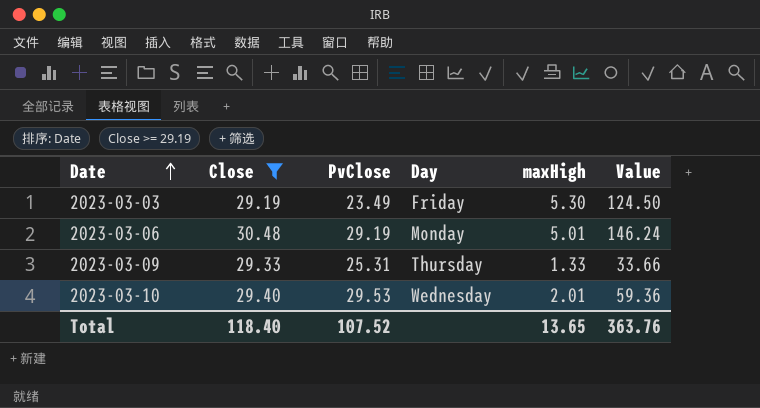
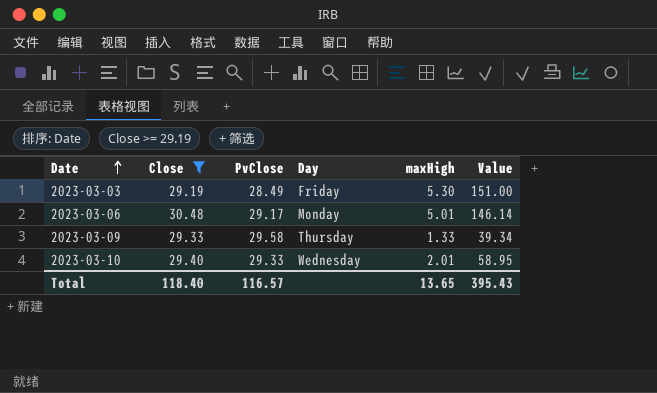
2023-03-03 | PvClose: 23.49 -> 28.49
2023-03-03 | Value: 124.50 -> 151.00
2023-03-06 | PvClose: 29.19 -> 29.17
2023-03-06 | Value: 146.24 -> 146.14
2023-03-09 | PvClose: 25.31 -> 29.58
2023-03-09 | Value: 33.66 -> 39.34
2023-03-10 | PvClose: 29.53 -> 29.33
2023-03-10 | Value: 59.36 -> 58.95
Total | PvClose: 107.52 -> 116.57
Total | Value: 363.76 -> 395.43

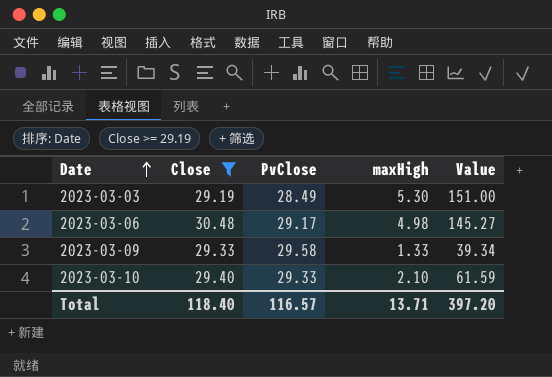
column Day | position: 4 -> none
2023-03-06 | maxHigh: 5.01 -> 4.98
2023-03-06 | Value: 146.14 -> 145.27
2023-03-10 | maxHigh: 2.01 -> 2.10
2023-03-10 | Value: 58.95 -> 61.59
Total | maxHigh: 13.65 -> 13.71
Total | Value: 395.43 -> 397.20

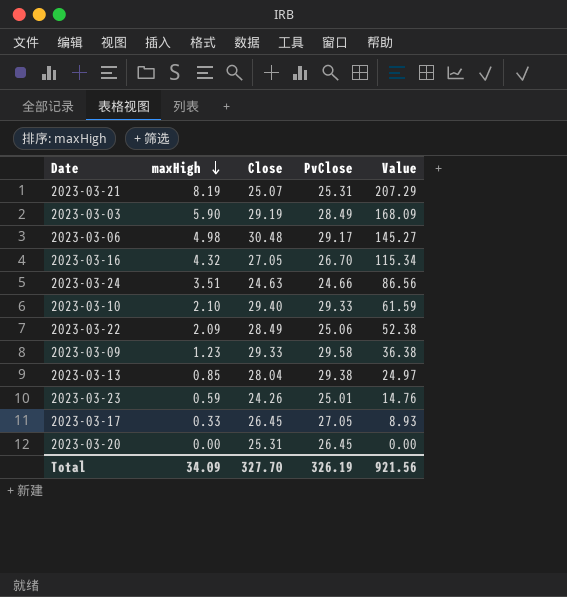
filter: Close >= 29.19 -> none
row order: Date ascending -> maxHigh descending
column maxHigh | position: 4 -> 2
2023-03-03 | maxHigh: 5.30 -> 5.90
2023-03-03 | Value: 151.00 -> 168.09
2023-03-09 | maxHigh: 1.33 -> 1.23
2023-03-09 | Value: 39.34 -> 36.38
Total | maxHigh: 13.71 -> 34.09
Total | Close: 118.40 -> 327.70
Total | PvClose: 116.57 -> 326.19
Total | Value: 397.20 -> 921.56

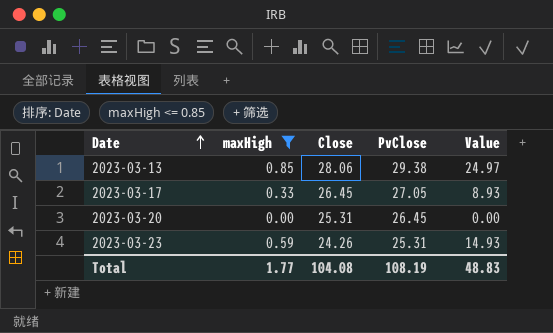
filter: none -> maxHigh <= 0.85
row order: maxHigh descending -> Date ascending
2023-03-13 | Close: 28.04 -> 28.06
2023-03-23 | PvClose: 25.01 -> 25.31
2023-03-23 | Value: 14.76 -> 14.93
Total | maxHigh: 34.09 -> 1.77
Total | Close: 327.70 -> 104.08
Total | PvClose: 326.19 -> 108.19
Total | Value: 921.56 -> 48.83

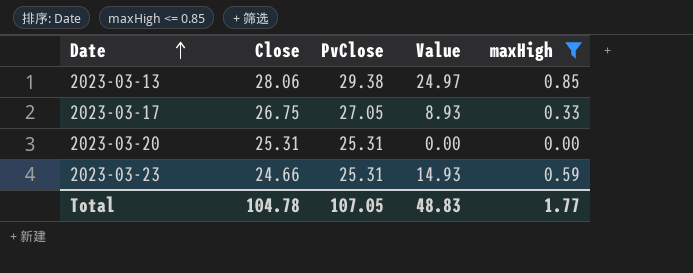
column maxHigh | position: 2 -> 5
2023-03-17 | Close: 26.45 -> 26.75
2023-03-20 | PvClose: 26.45 -> 25.31
2023-03-23 | Close: 24.26 -> 24.66
Total | Close: 104.08 -> 104.78
Total | PvClose: 108.19 -> 107.05

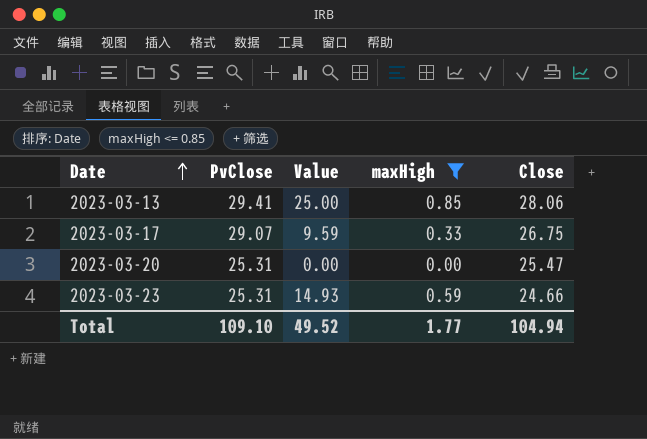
column Close | position: 2 -> 5
2023-03-13 | PvClose: 29.38 -> 29.41
2023-03-13 | Value: 24.97 -> 25.00
2023-03-17 | PvClose: 27.05 -> 29.07
2023-03-17 | Value: 8.93 -> 9.59
2023-03-20 | Close: 25.31 -> 25.47
Total | PvClose: 107.05 -> 109.10
Total | Value: 48.83 -> 49.52
Total | Close: 104.78 -> 104.94

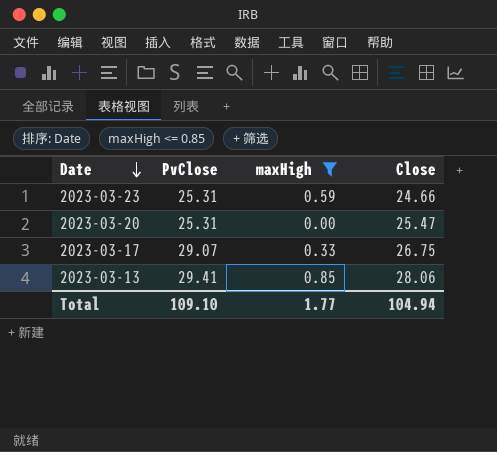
row order: Date ascending -> Date descending
column Value | formula: [PvClose] * [maxHigh] -> none

